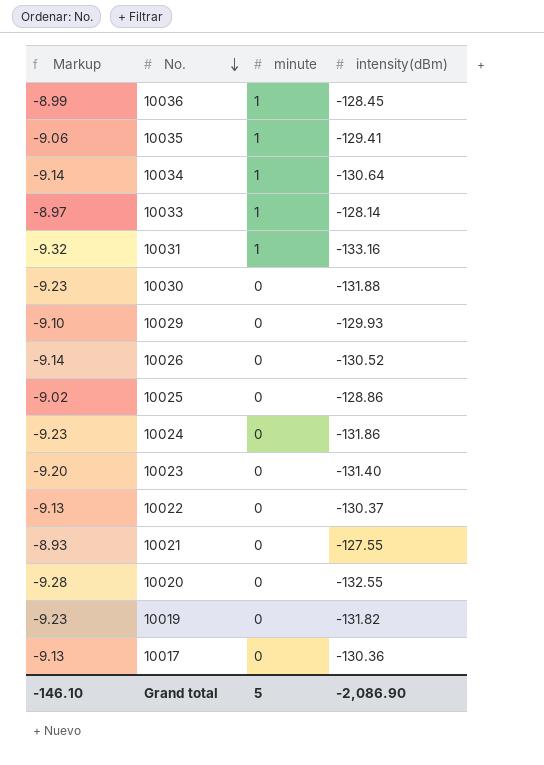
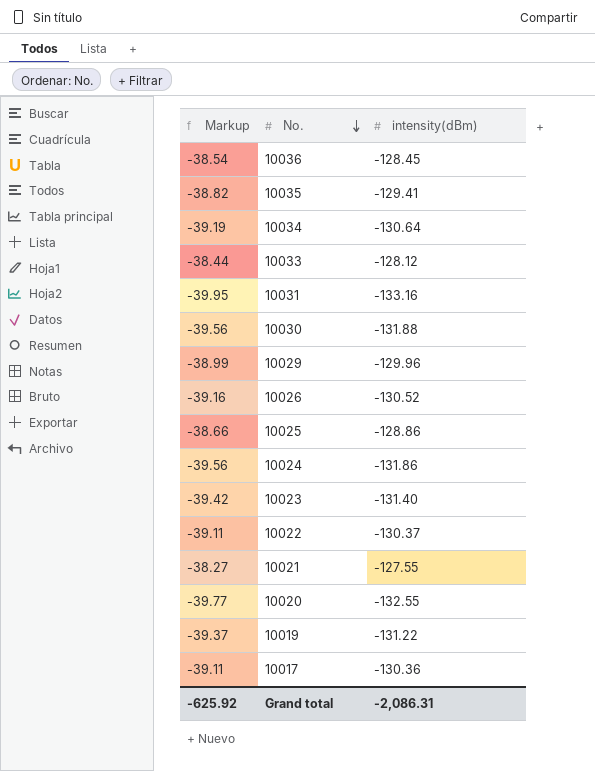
column minute | position: 3 -> none
column Markup | formula: [intensity(dBm)] * 0.07 -> [intensity(dBm)] * 0.3
10033 | intensity(dBm): -128.14 -> -128.12
10029 | intensity(dBm): -129.93 -> -129.96
10019 | intensity(dBm): -131.82 -> -131.22
Grand total | Markup: -146.10 -> -625.92
Grand total | intensity(dBm): -2,086.90 -> -2,086.31

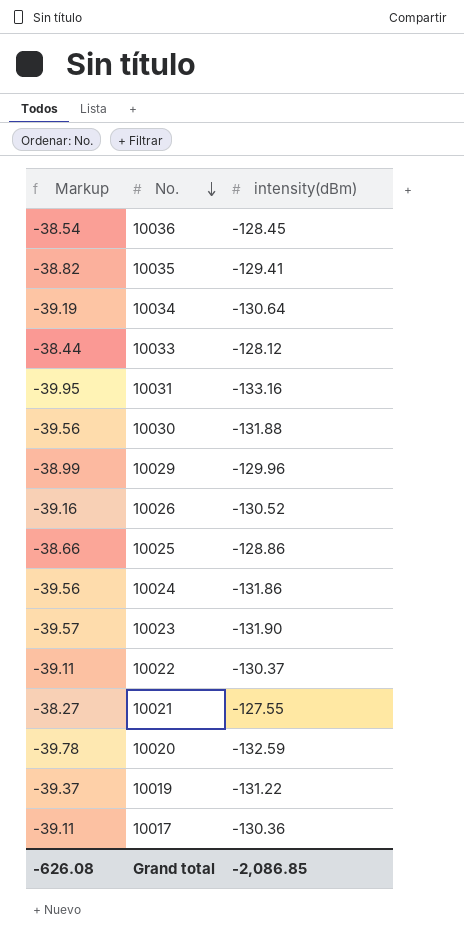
10023 | Markup: -39.42 -> -39.57
10023 | intensity(dBm): -131.40 -> -131.90
10020 | Markup: -39.77 -> -39.78
10020 | intensity(dBm): -132.55 -> -132.59
Grand total | Markup: -625.92 -> -626.08
Grand total | intensity(dBm): -2,086.31 -> -2,086.85

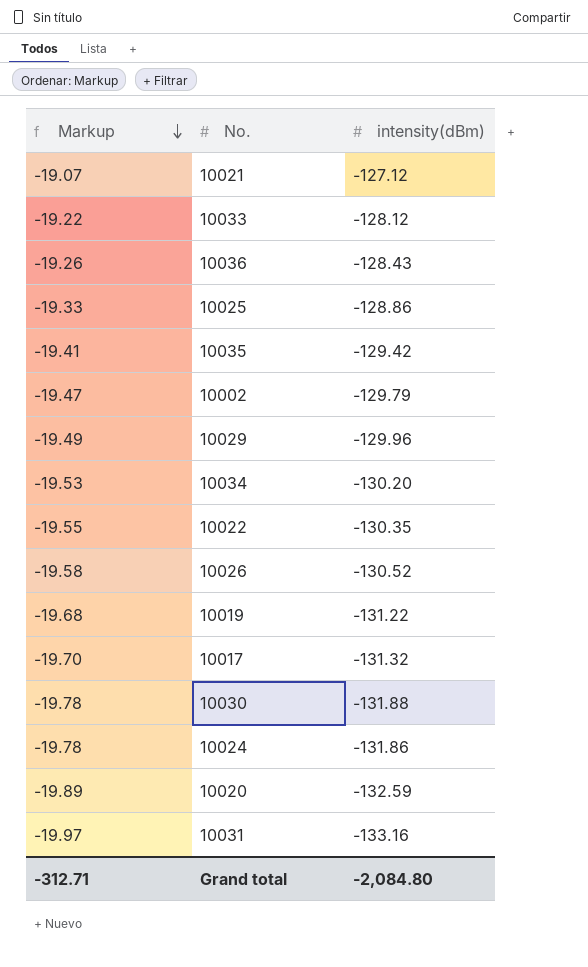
row order: No. descending -> Markup descending
column Markup | formula: [intensity(dBm)] * 0.3 -> [intensity(dBm)] * 0.15
row 10023: -39.57 | -131.90 -> none
10021 | intensity(dBm): -127.55 -> -127.12
10036 | intensity(dBm): -128.45 -> -128.43
10035 | intensity(dBm): -129.41 -> -129.42
row 10002: none -> -19.47 | -129.79
10034 | intensity(dBm): -130.64 -> -130.20
10022 | intensity(dBm): -130.37 -> -130.35
10017 | intensity(dBm): -130.36 -> -131.32
Grand total | Markup: -626.08 -> -312.71
Grand total | intensity(dBm): -2,086.85 -> -2,084.80

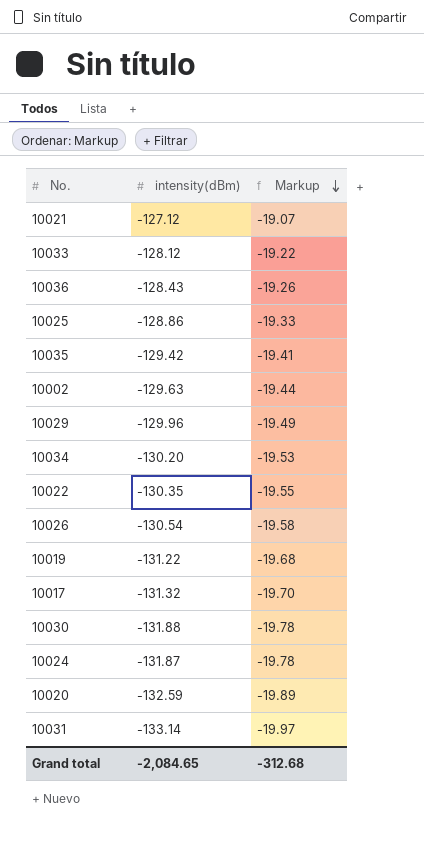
column Markup | position: 1 -> 3
10002 | intensity(dBm): -129.79 -> -129.63
10002 | Markup: -19.47 -> -19.44
10026 | intensity(dBm): -130.52 -> -130.54
10024 | intensity(dBm): -131.86 -> -131.87
10031 | intensity(dBm): -133.16 -> -133.14
Grand total | intensity(dBm): -2,084.80 -> -2,084.65
Grand total | Markup: -312.71 -> -312.68

